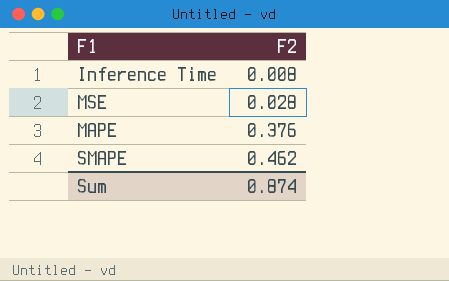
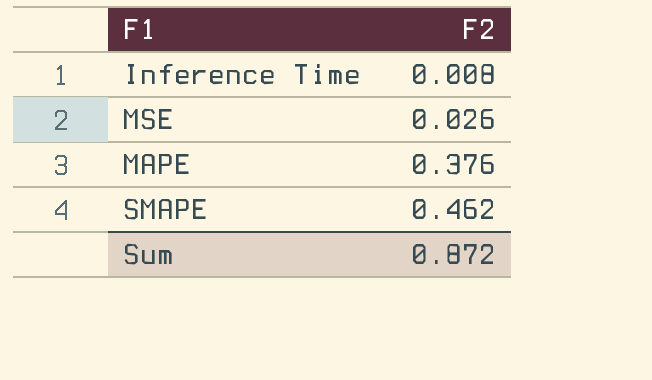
MSE | F2: 0.028 -> 0.026
Sum | F2: 0.874 -> 0.872

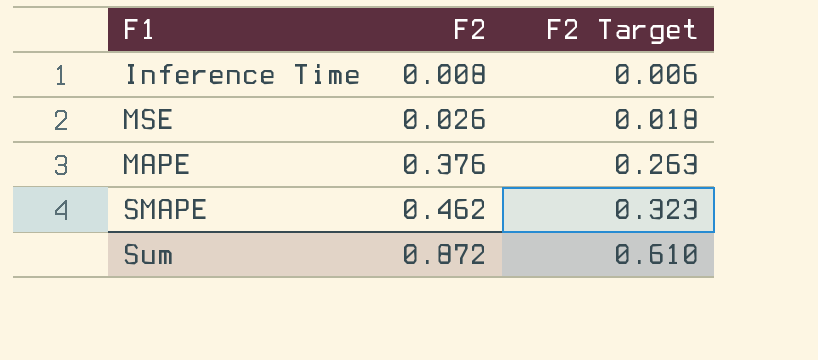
column F2 Target | formula: none -> [F2] * 0.7

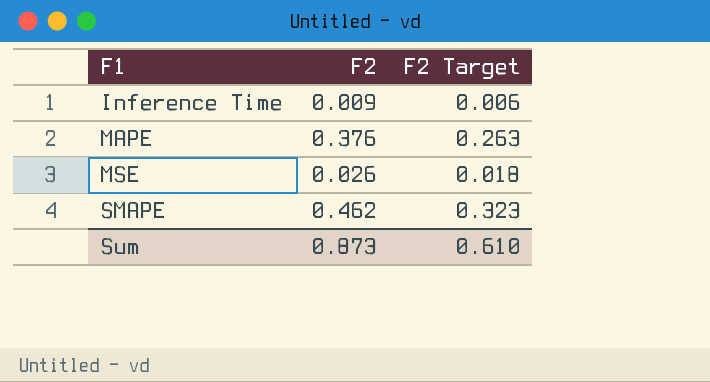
row order: F2 ascending -> F1 ascending
Inference Time | F2: 0.008 -> 0.009
Sum | F2: 0.872 -> 0.873

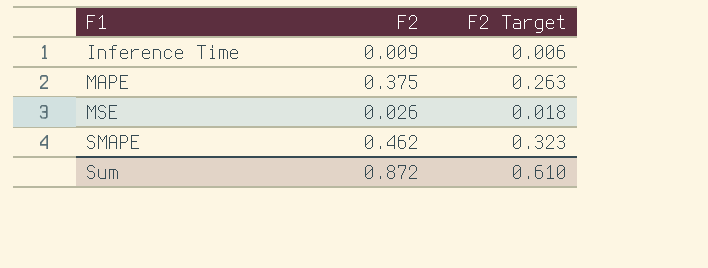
MAPE | F2: 0.376 -> 0.375
Sum | F2: 0.873 -> 0.872

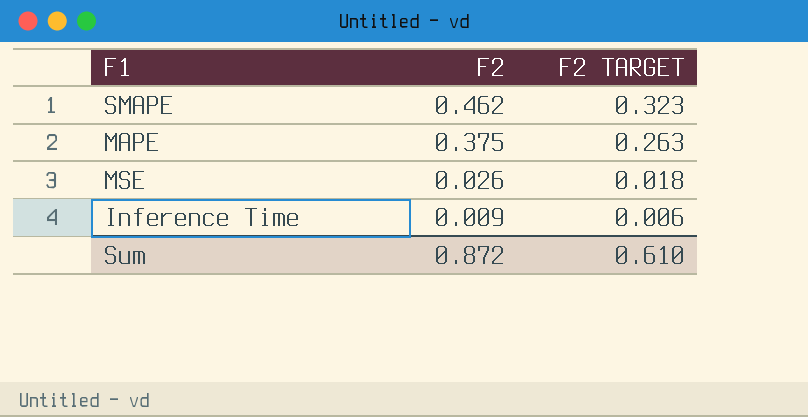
row order: F1 ascending -> F2 descending
column name: F2 Target -> F2 TARGET

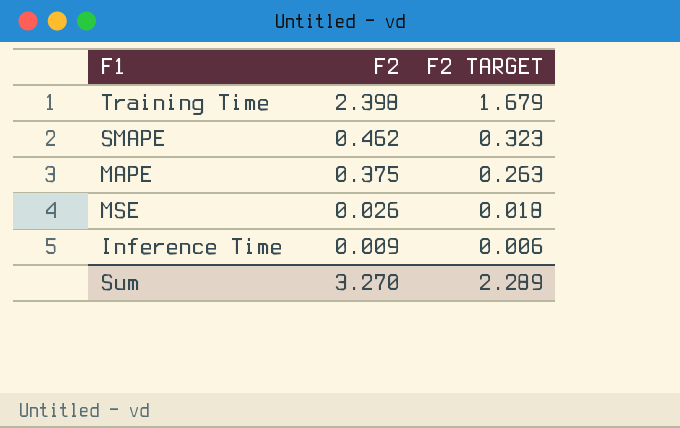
row Training Time: none -> 2.398 | 1.679
Sum | F2: 0.872 -> 3.270
Sum | F2 TARGET: 0.610 -> 2.289

